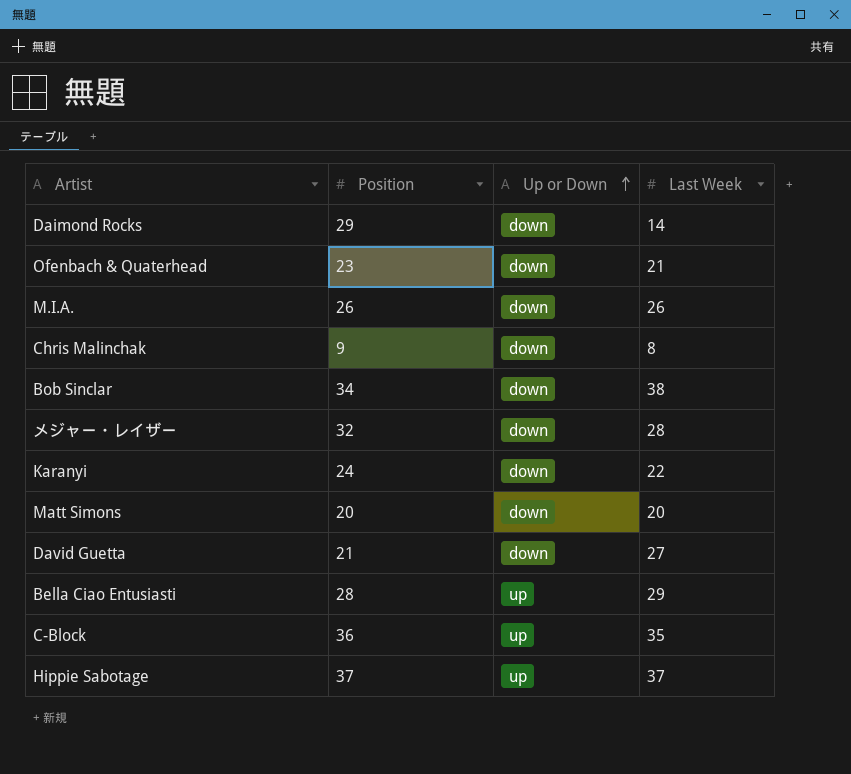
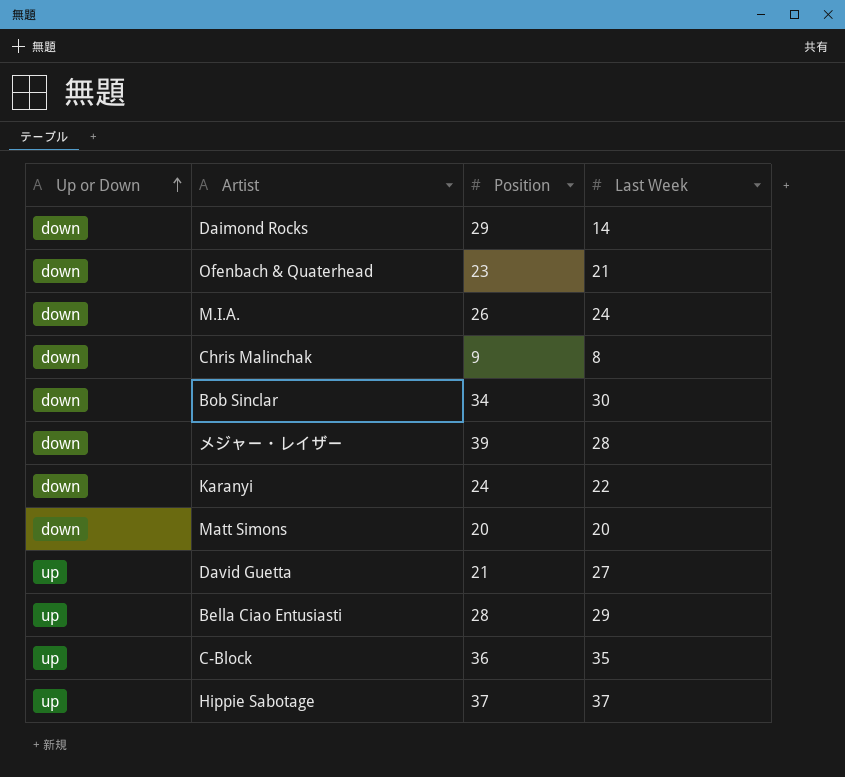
column Up or Down | position: 3 -> 1
M.I.A. | Last Week: 26 -> 24
Bob Sinclar | Last Week: 38 -> 30
メジャー・レイザー | Position: 32 -> 39
David Guetta | Up or Down: down -> up

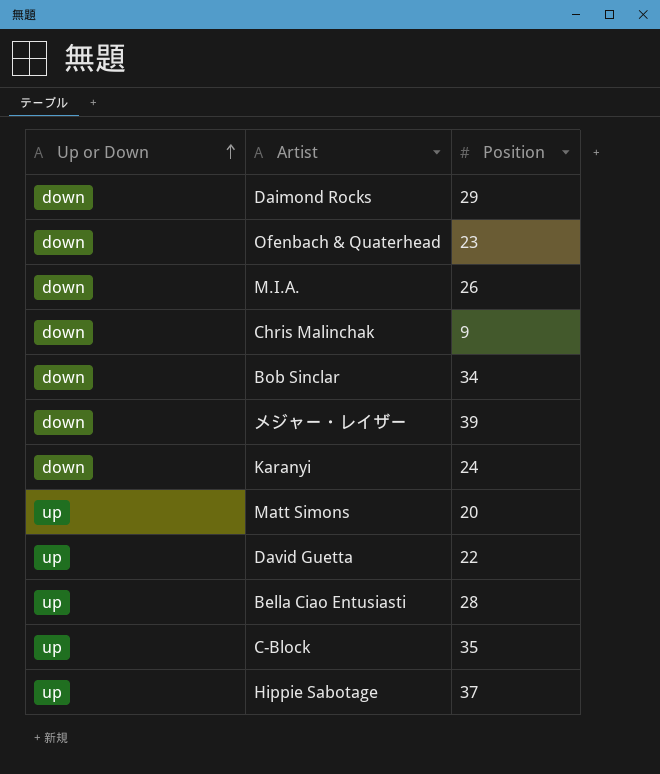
column Last Week | position: 4 -> none
Matt Simons | Up or Down: down -> up
David Guetta | Position: 21 -> 22
C-Block | Position: 36 -> 35

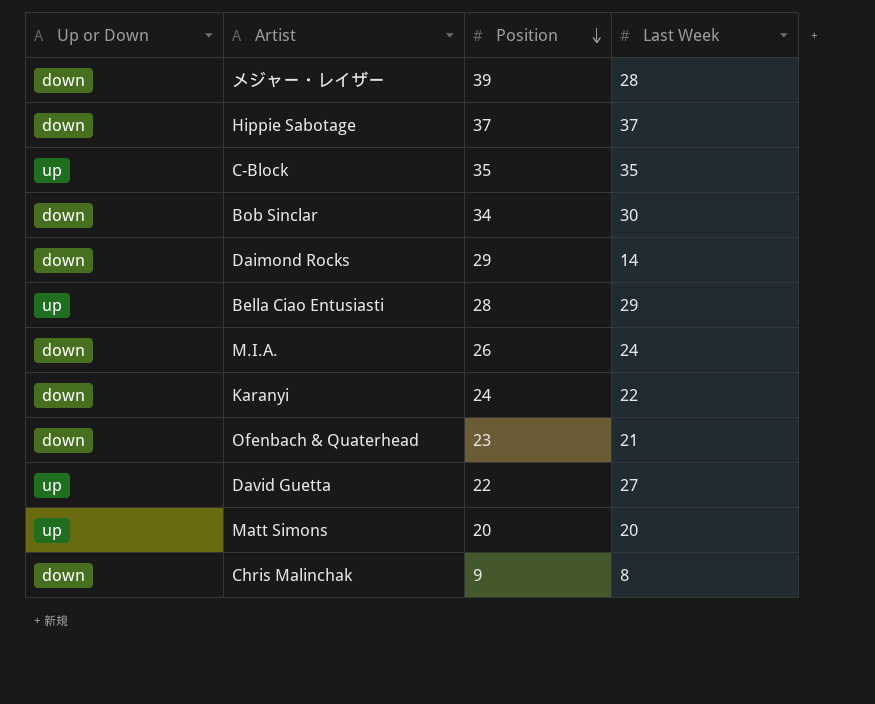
row order: Up or Down ascending -> Position descending
column Last Week | position: none -> 4
Hippie Sabotage | Up or Down: up -> down

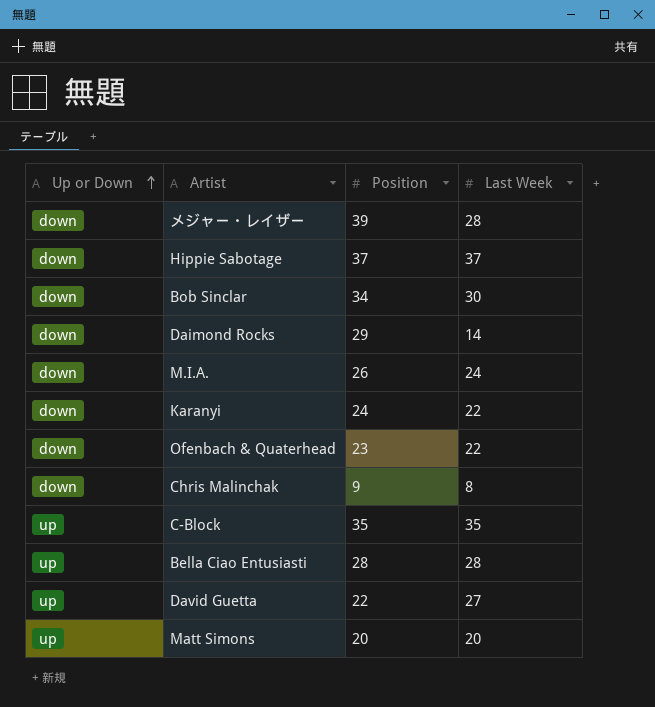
row order: Position descending -> Up or Down ascending
Ofenbach & Quaterhead | Last Week: 21 -> 22
Bella Ciao Entusiasti | Last Week: 29 -> 28

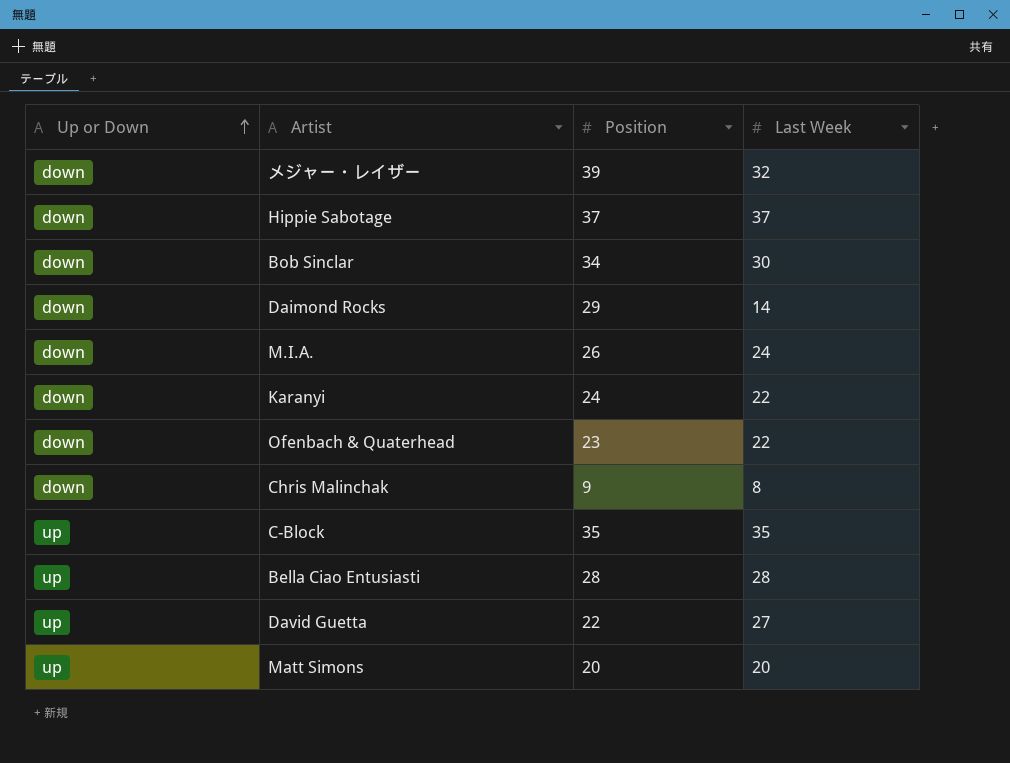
メジャー・レイザー | Last Week: 28 -> 32

